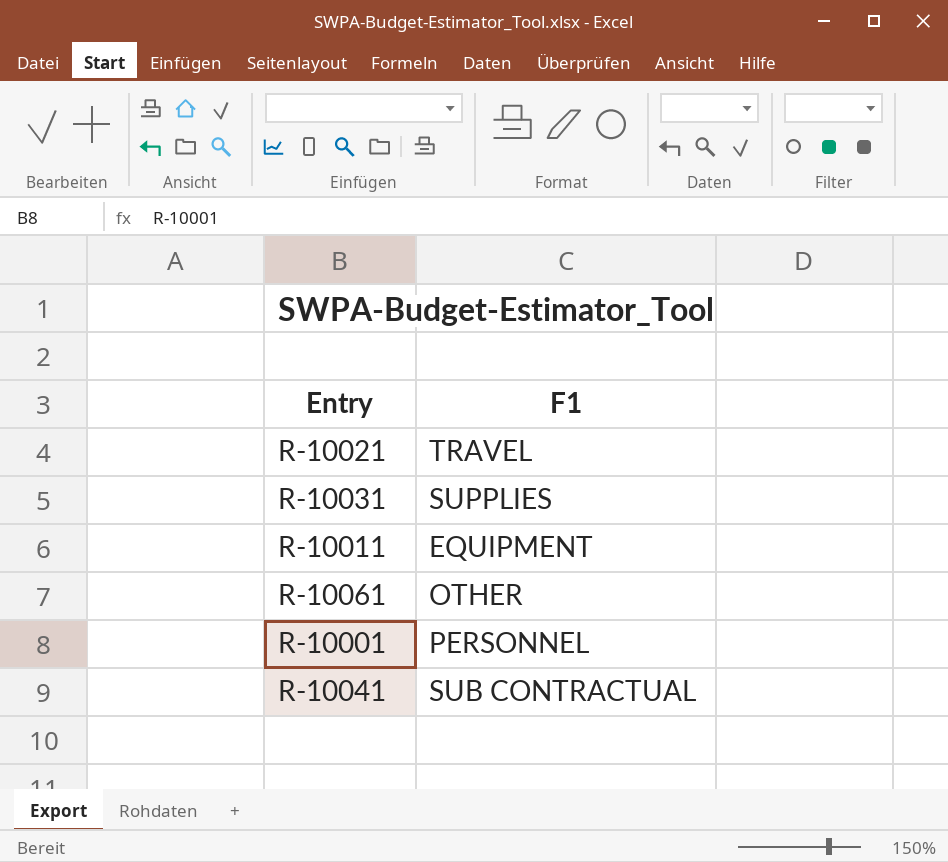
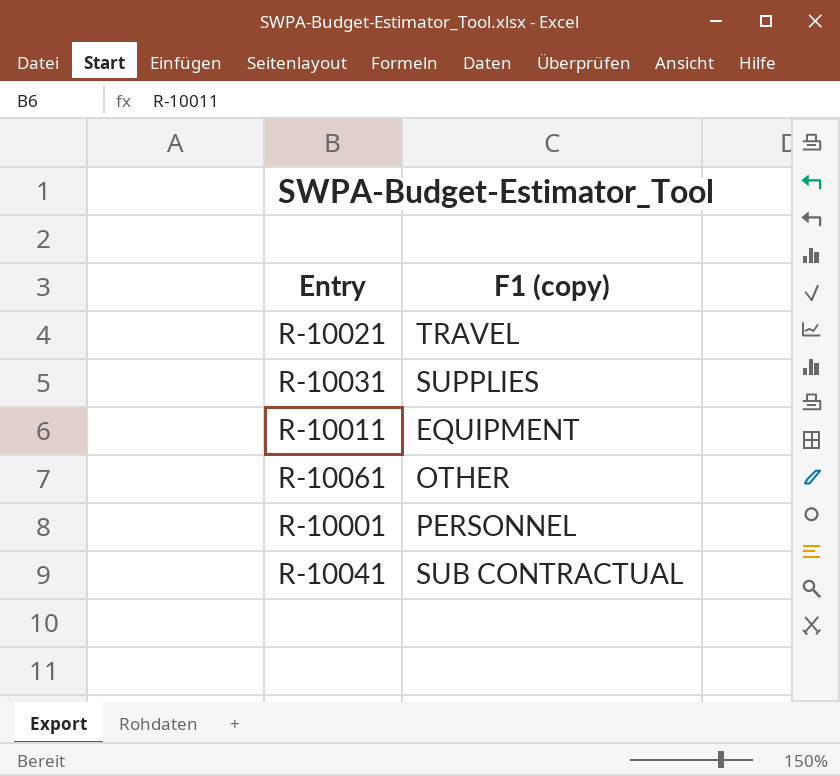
column name: F1 -> F1 (copy)

